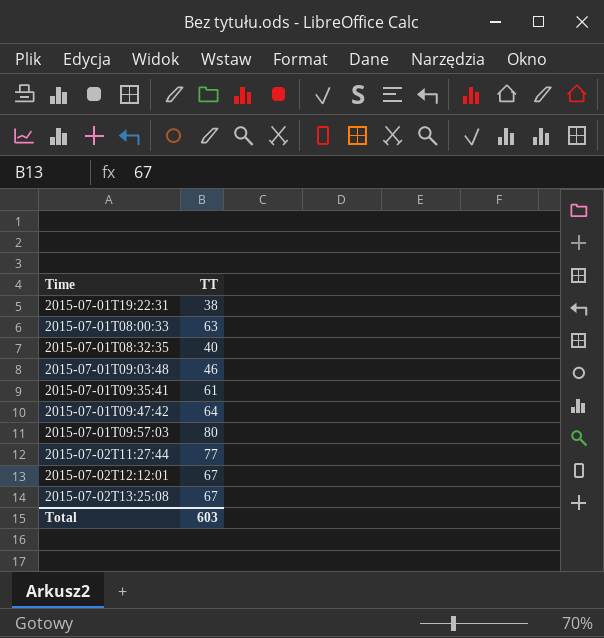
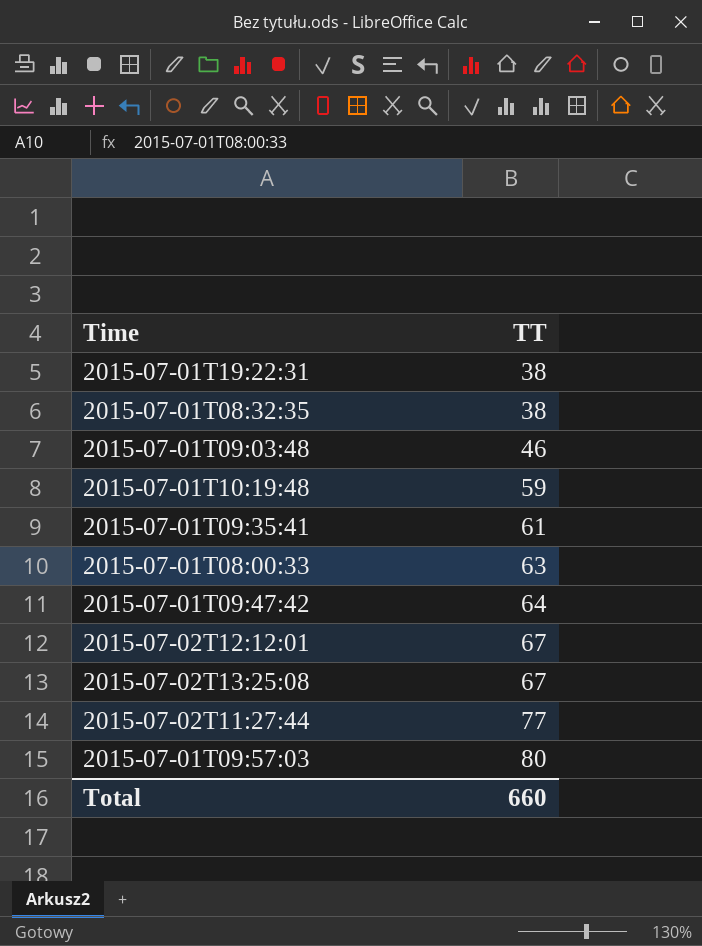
row order: none -> TT ascending
2015-07-01T08:32:35 | TT: 40 -> 38
row 2015-07-01T10:19:48: none -> 59
Total | TT: 603 -> 660

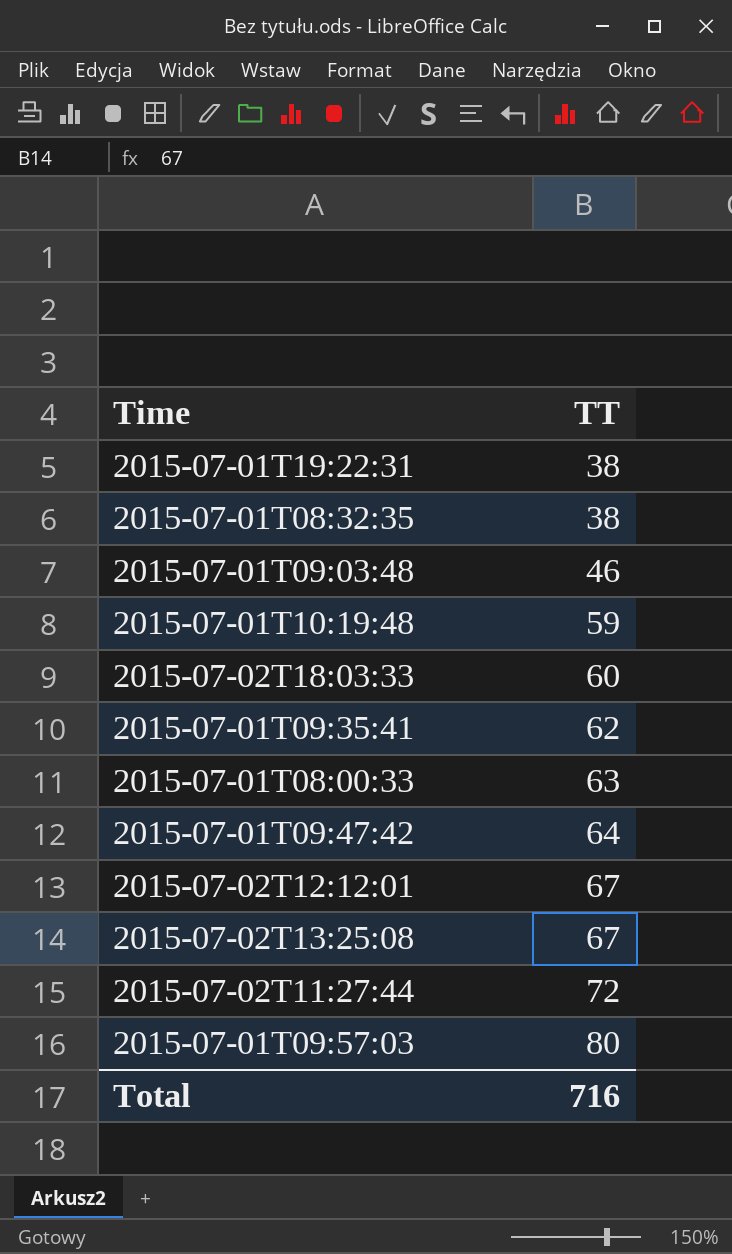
row 2015-07-02T18:03:33: none -> 60
2015-07-01T09:35:41 | TT: 61 -> 62
2015-07-02T11:27:44 | TT: 77 -> 72
Total | TT: 660 -> 716

